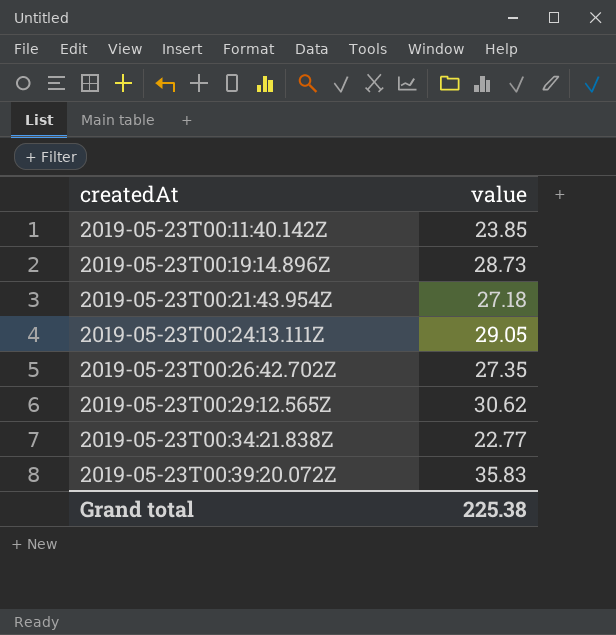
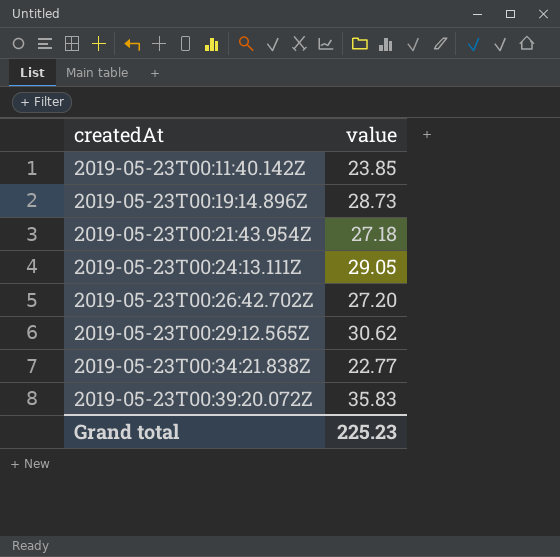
2019-05-23T00:26:42.702Z | value: 27.35 -> 27.20
Grand total | value: 225.38 -> 225.23

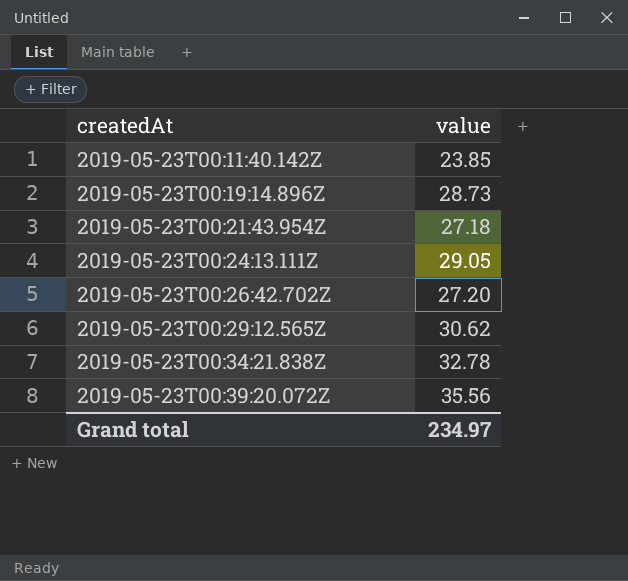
2019-05-23T00:34:21.838Z | value: 22.77 -> 32.78
2019-05-23T00:39:20.072Z | value: 35.83 -> 35.56
Grand total | value: 225.23 -> 234.97

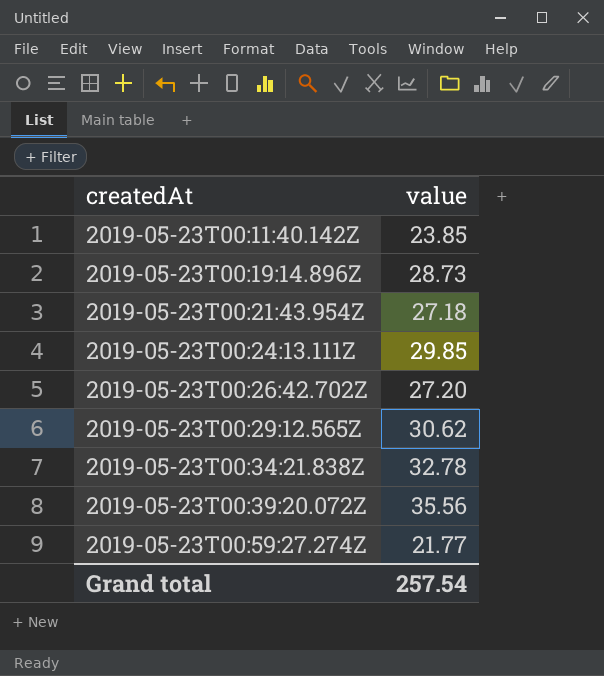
2019-05-23T00:24:13.111Z | value: 29.05 -> 29.85
row 2019-05-23T00:59:27.274Z: none -> 21.77
Grand total | value: 234.97 -> 257.54

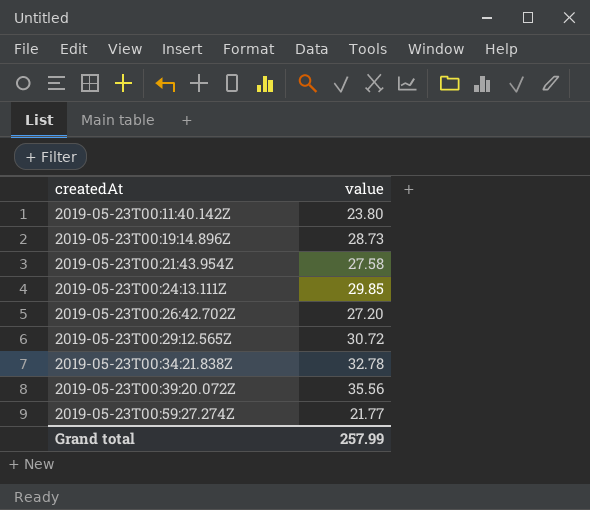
2019-05-23T00:11:40.142Z | value: 23.85 -> 23.80
2019-05-23T00:21:43.954Z | value: 27.18 -> 27.58
2019-05-23T00:29:12.565Z | value: 30.62 -> 30.72
Grand total | value: 257.54 -> 257.99

